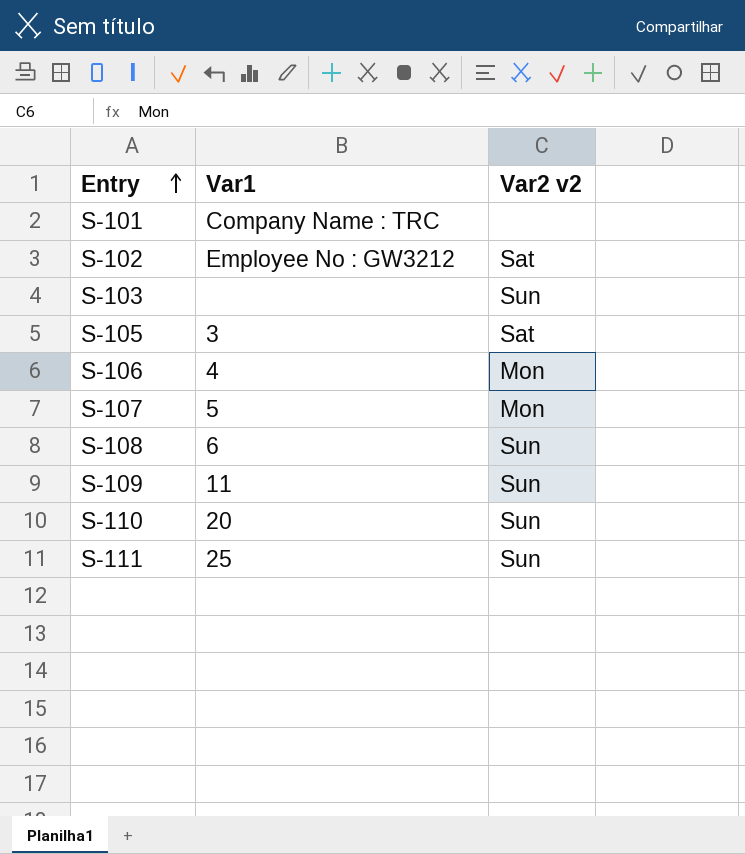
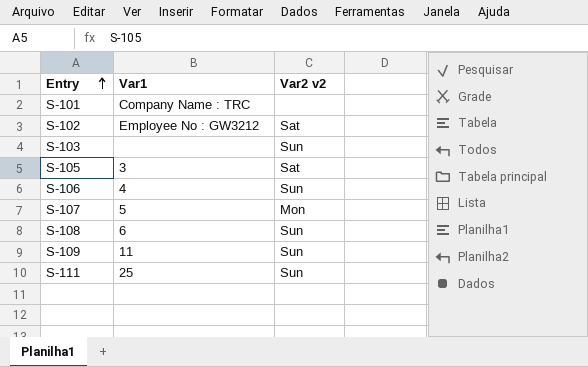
row S-110: 20 | Sun -> none
S-106 | Var2 v2: Mon -> Sun

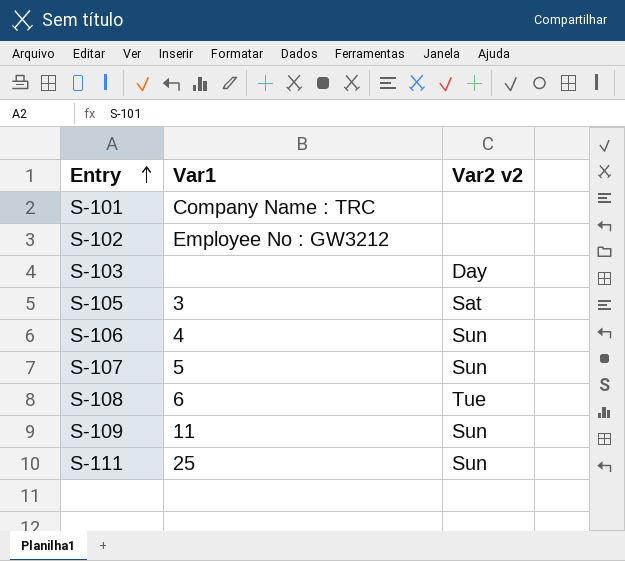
S-102 | Var2 v2: Sat -> none
S-103 | Var2 v2: Sun -> Day
S-107 | Var2 v2: Mon -> Sun
S-108 | Var2 v2: Sun -> Tue

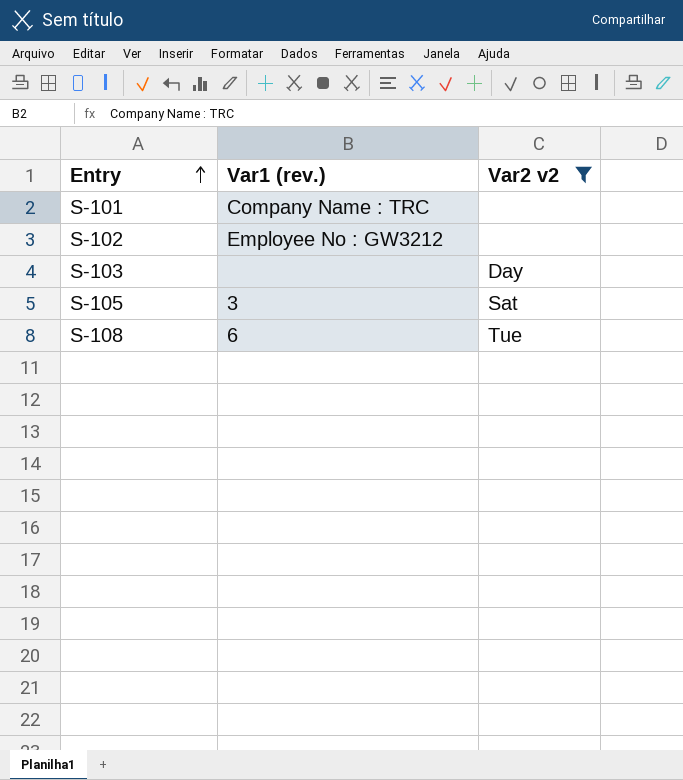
filter: none -> Var2 v2 != Sun
column name: Var1 -> Var1 (rev.)

